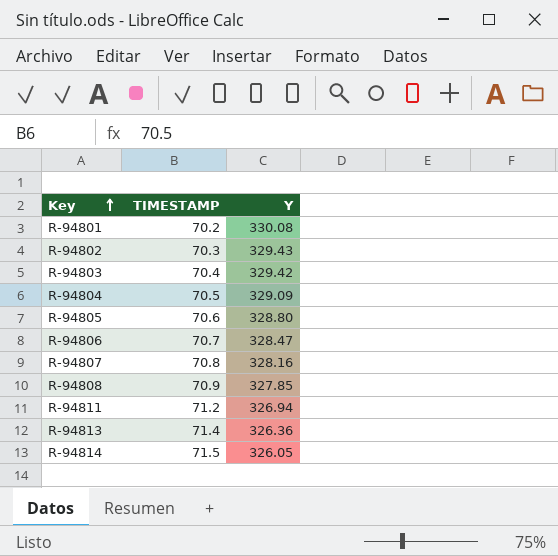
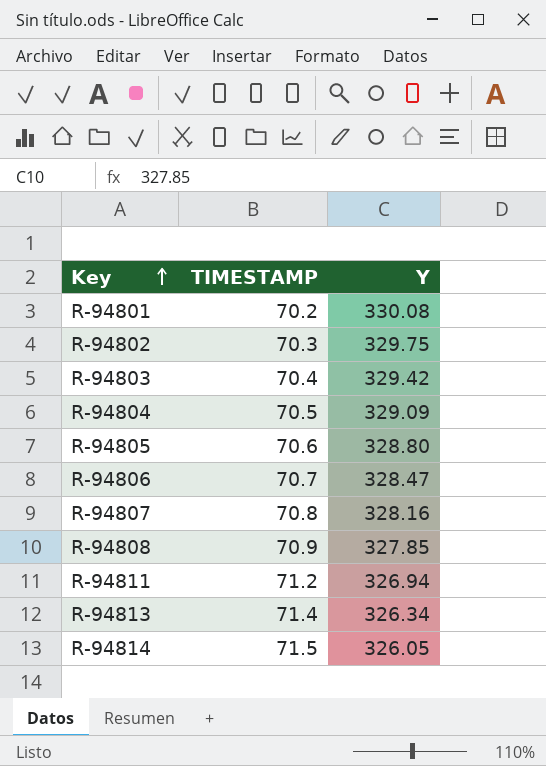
R-94802 | Y: 329.43 -> 329.75
R-94813 | Y: 326.36 -> 326.34

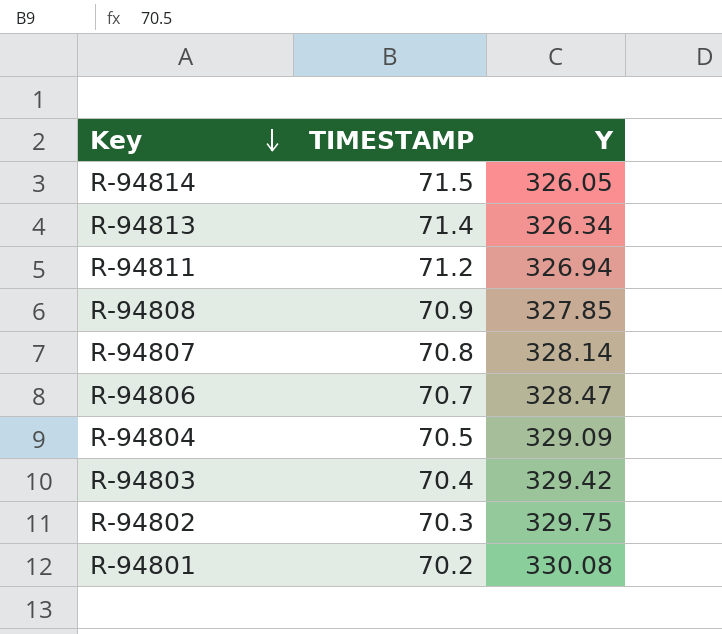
row order: Key ascending -> Key descending
row R-94805: 70.6 | 328.80 -> none
R-94807 | Y: 328.16 -> 328.14

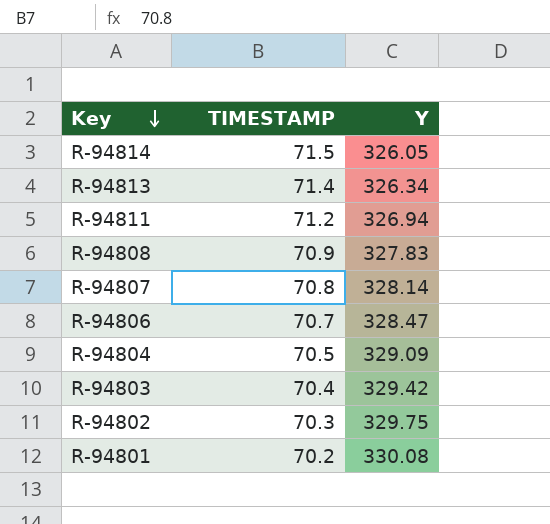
R-94808 | Y: 327.85 -> 327.83

